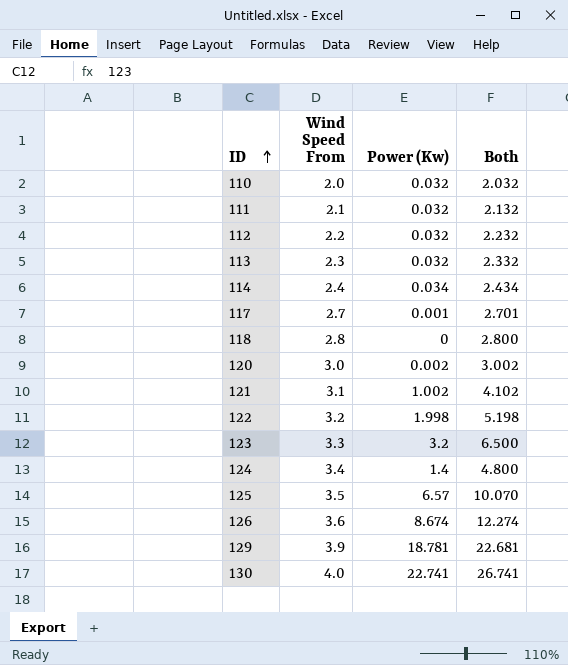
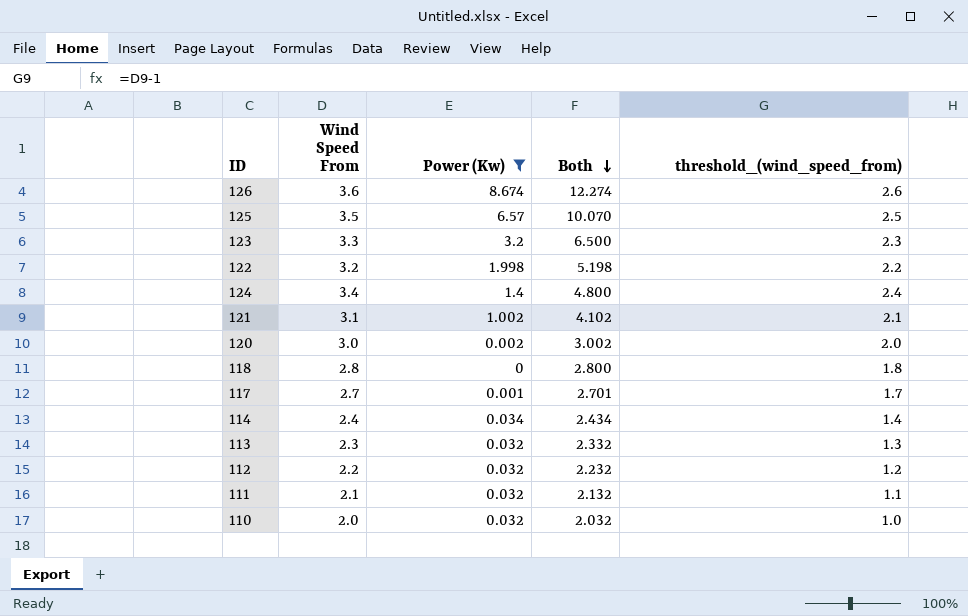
filter: none -> Power (Kw) <= 8.674
row order: ID ascending -> Both descending
column threshold_(wind_speed_from) | formula: none -> [Wind Speed From] - 1

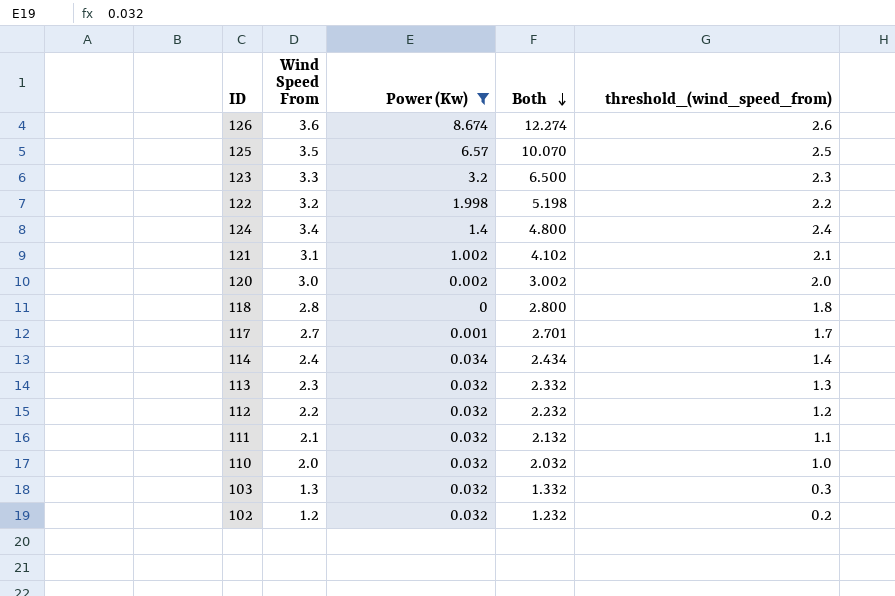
row 103: none -> 1.3 | 0.032 | 1.332 | 0.3
row 102: none -> 1.2 | 0.032 | 1.232 | 0.2

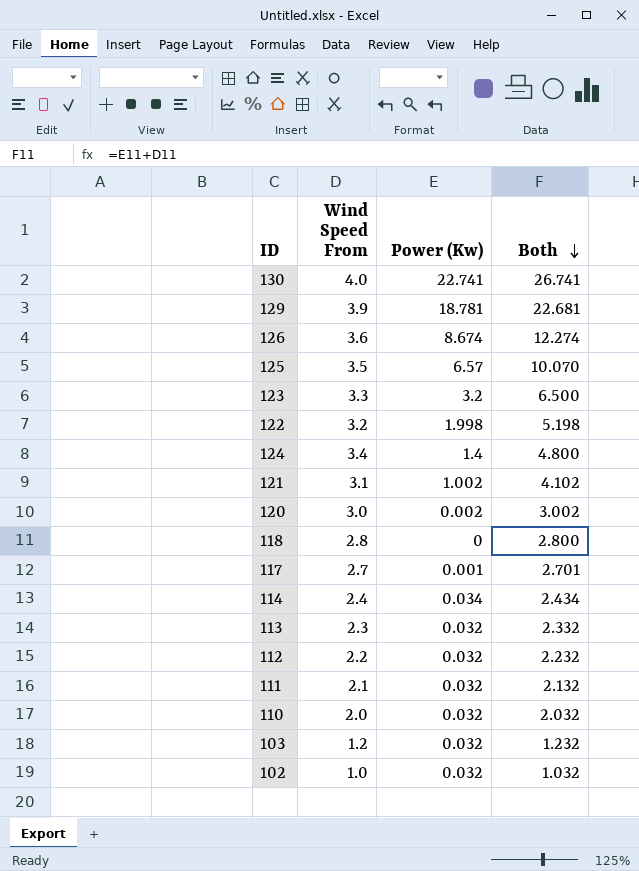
filter: Power (Kw) <= 8.674 -> none
column threshold_(wind_speed_from) | formula: [Wind Speed From] - 1 -> none
103 | Wind Speed From: 1.3 -> 1.2
103 | Both: 1.332 -> 1.232
102 | Wind Speed From: 1.2 -> 1.0
102 | Both: 1.232 -> 1.032

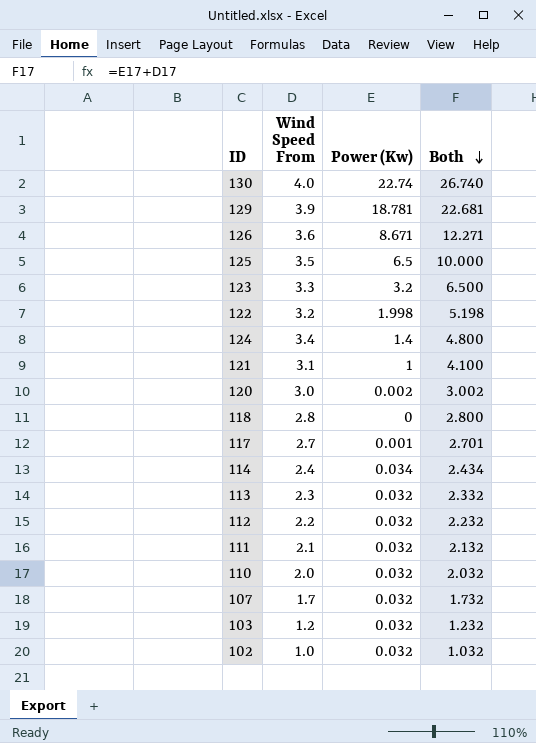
130 | Power (Kw): 22.741 -> 22.74
130 | Both: 26.741 -> 26.740
126 | Power (Kw): 8.674 -> 8.671
126 | Both: 12.274 -> 12.271
125 | Power (Kw): 6.57 -> 6.5
125 | Both: 10.070 -> 10.000
121 | Power (Kw): 1.002 -> 1
121 | Both: 4.102 -> 4.100
row 107: none -> 1.7 | 0.032 | 1.732

